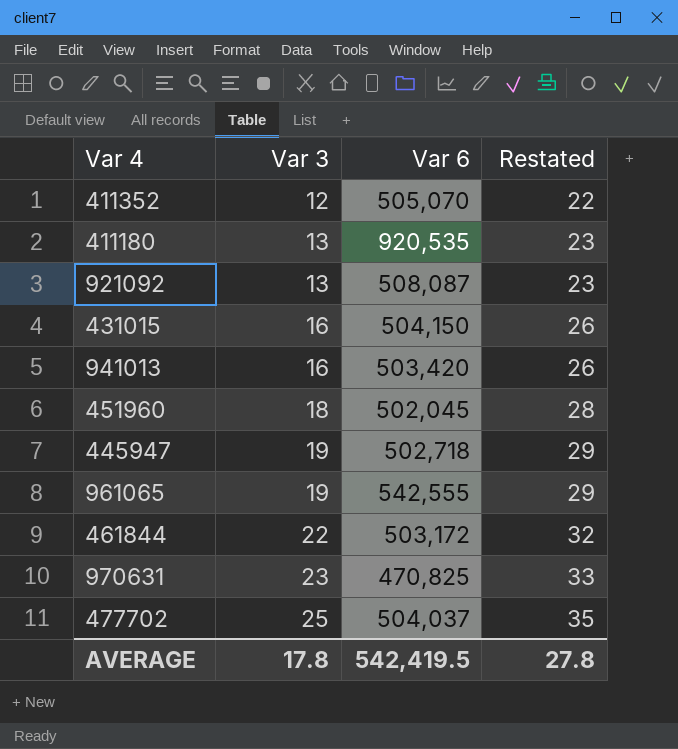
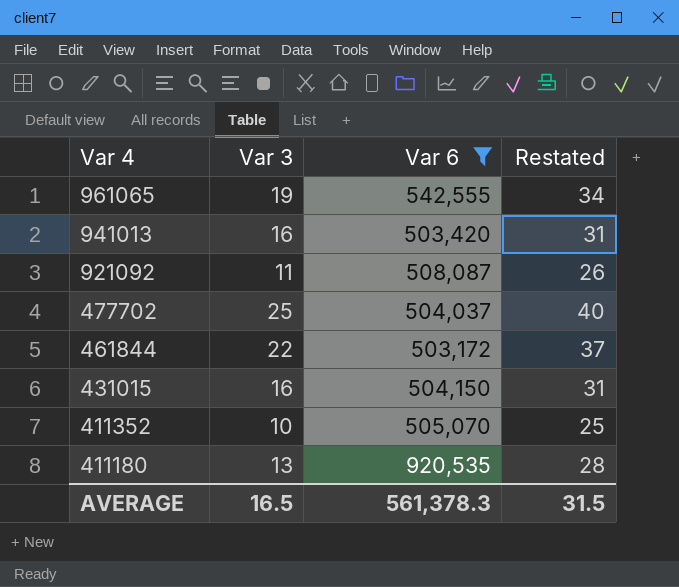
filter: none -> Var 6 >= 503,172
row order: Var 3 ascending -> Var 4 descending
column Restated | formula: [Var 3] + 10 -> [Var 3] + 15
921092 | Var 3: 13 -> 11
411352 | Var 3: 12 -> 10
AVERAGE | Var 3: 17.8 -> 16.5
AVERAGE | Var 6: 542,419.5 -> 561,378.3
AVERAGE | Restated: 27.8 -> 31.5

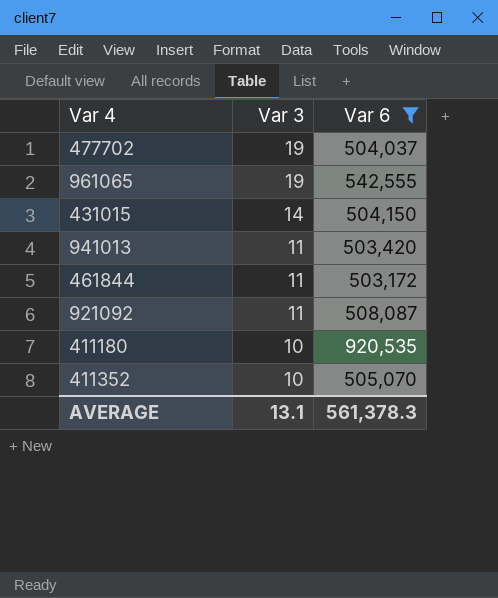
row order: Var 4 descending -> Var 3 descending
column Restated | formula: [Var 3] + 15 -> none
477702 | Var 3: 25 -> 19
431015 | Var 3: 16 -> 14
941013 | Var 3: 16 -> 11
461844 | Var 3: 22 -> 11
411180 | Var 3: 13 -> 10
AVERAGE | Var 3: 16.5 -> 13.1

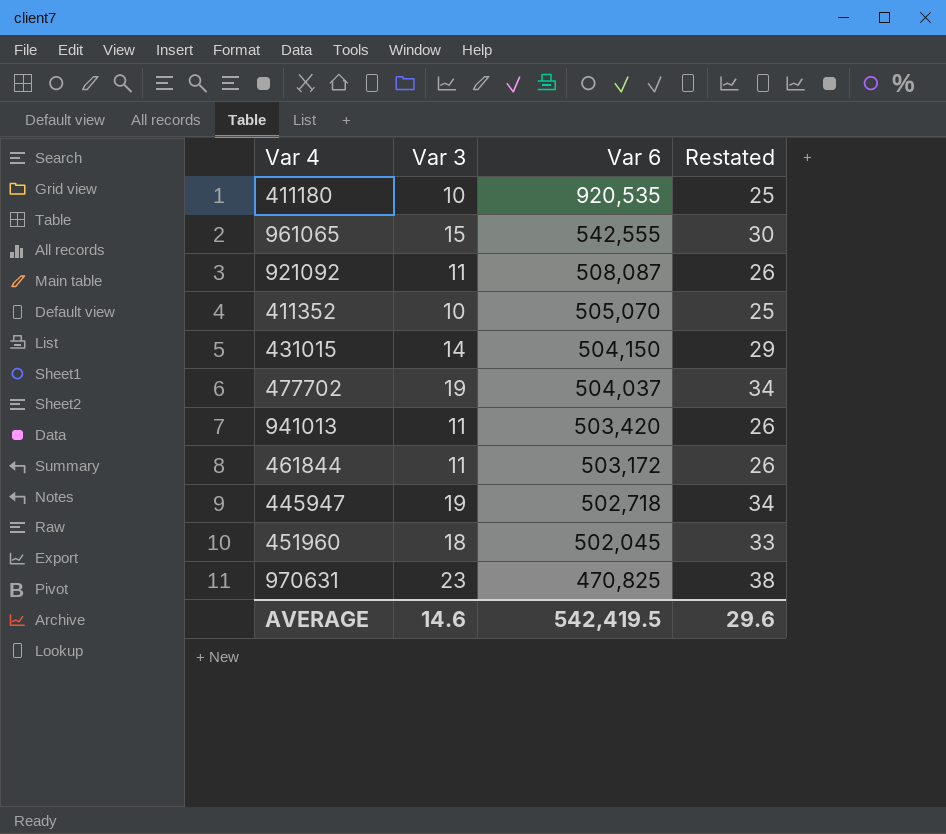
filter: Var 6 >= 503,172 -> none
row order: Var 3 descending -> Var 6 descending
column Restated | formula: none -> [Var 3] + 15
961065 | Var 3: 19 -> 15
AVERAGE | Var 3: 13.1 -> 14.6
AVERAGE | Var 6: 561,378.3 -> 542,419.5

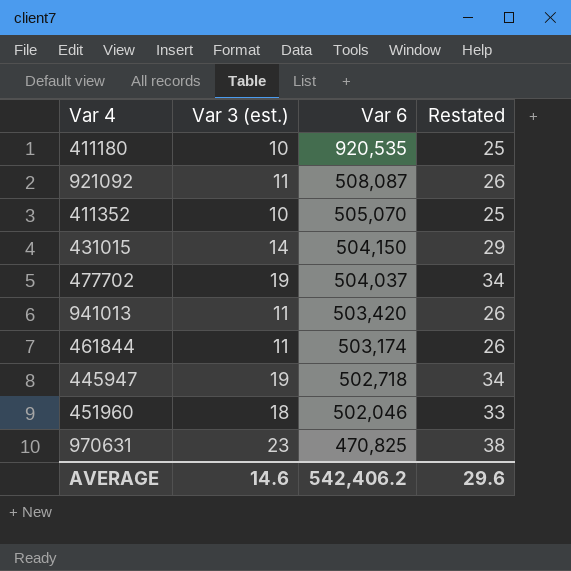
column name: Var 3 -> Var 3 (est.)
row 961065: 15 | 542,555 | 30 -> none
461844 | Var 6: 503,172 -> 503,174
451960 | Var 6: 502,045 -> 502,046
AVERAGE | Var 6: 542,419.5 -> 542,406.2

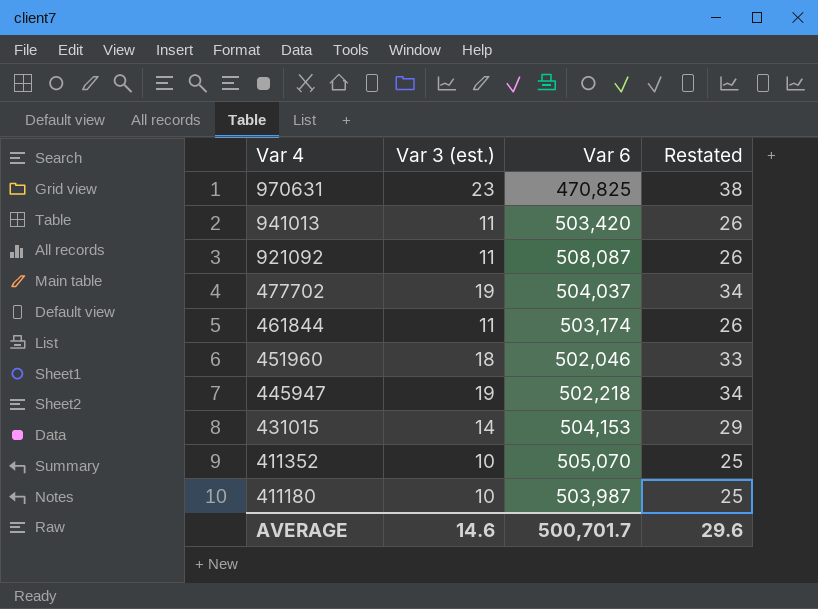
row order: Var 6 descending -> Var 4 descending
445947 | Var 6: 502,718 -> 502,218
431015 | Var 6: 504,150 -> 504,153
411180 | Var 6: 920,535 -> 503,987
AVERAGE | Var 6: 542,406.2 -> 500,701.7

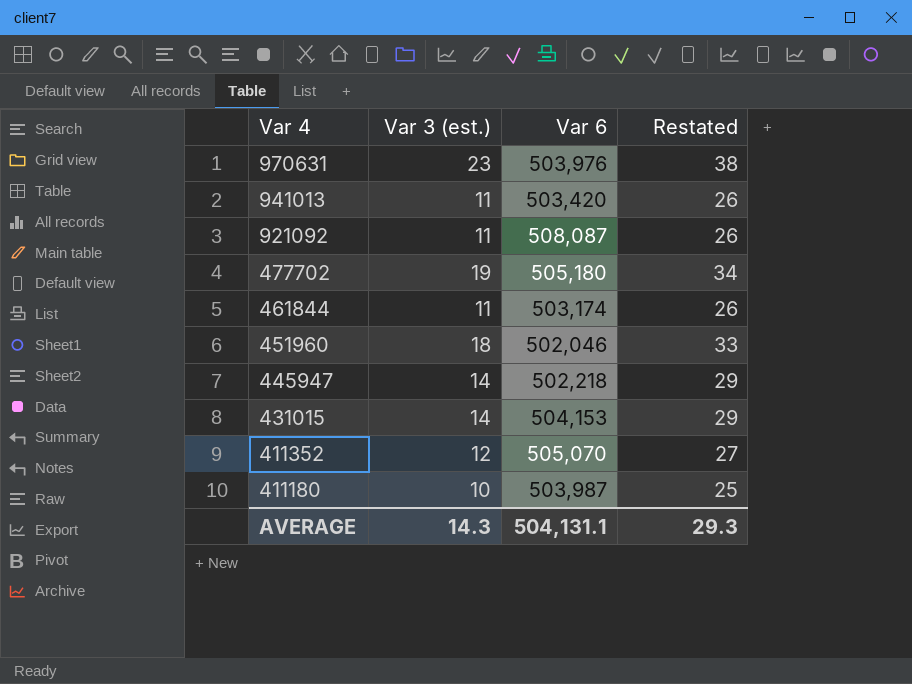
970631 | Var 6: 470,825 -> 503,976
477702 | Var 6: 504,037 -> 505,180
445947 | Var 3 (est.): 19 -> 14
445947 | Restated: 34 -> 29
411352 | Var 3 (est.): 10 -> 12
411352 | Restated: 25 -> 27
AVERAGE | Var 3 (est.): 14.6 -> 14.3
AVERAGE | Var 6: 500,701.7 -> 504,131.1
AVERAGE | Restated: 29.6 -> 29.3

